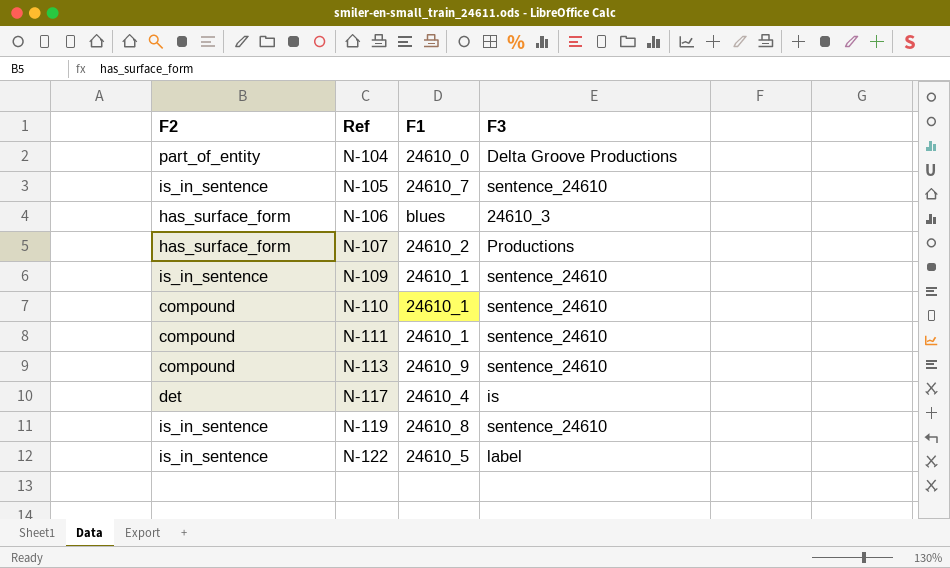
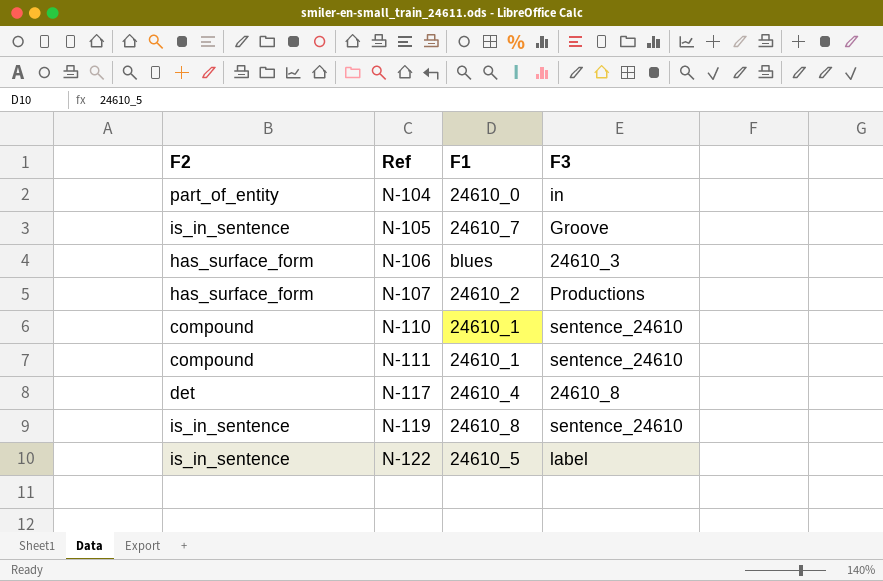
row N-109: is_in_sentence | 24610_1 | sentence_24610 -> none
row N-113: compound | 24610_9 | sentence_24610 -> none
N-104 | F3: Delta Groove Productions -> in
N-105 | F3: sentence_24610 -> Groove
N-117 | F3: is -> 24610_8

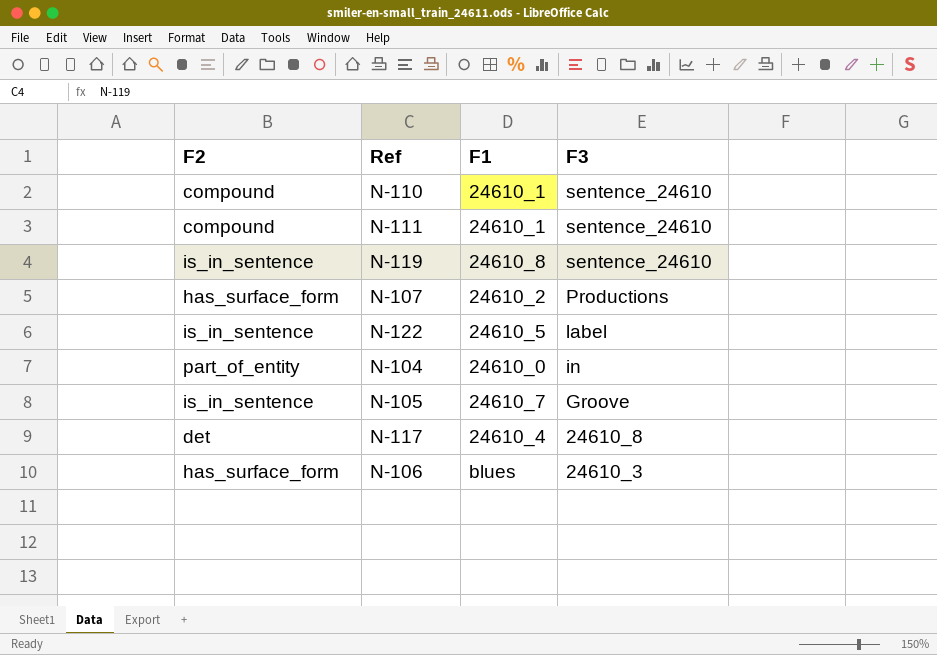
row order: Ref ascending -> F3 descending

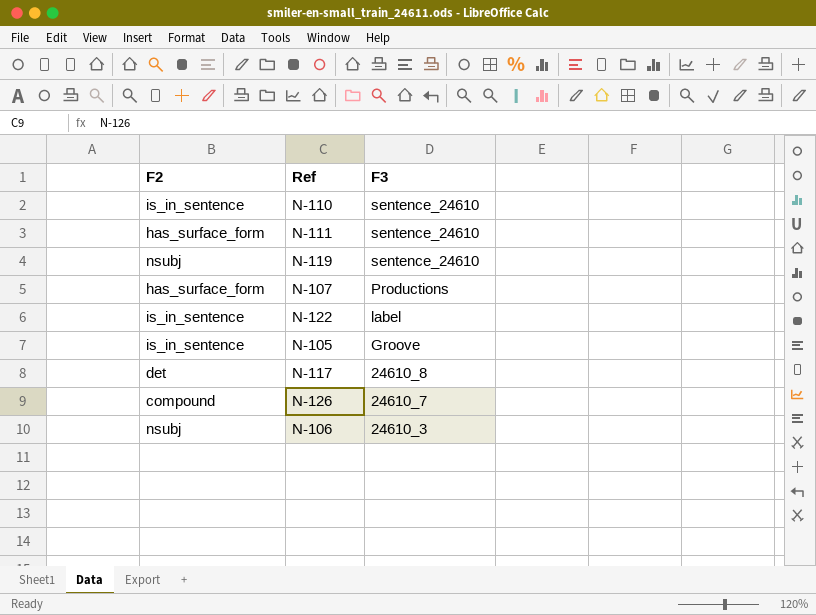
column F1 | position: 3 -> none
row N-104: part_of_entity | 24610_0 | in -> none
N-110 | F2: compound -> is_in_sentence
N-111 | F2: compound -> has_surface_form
N-119 | F2: is_in_sentence -> nsubj
row N-126: none -> compound | 24610_7
N-106 | F2: has_surface_form -> nsubj

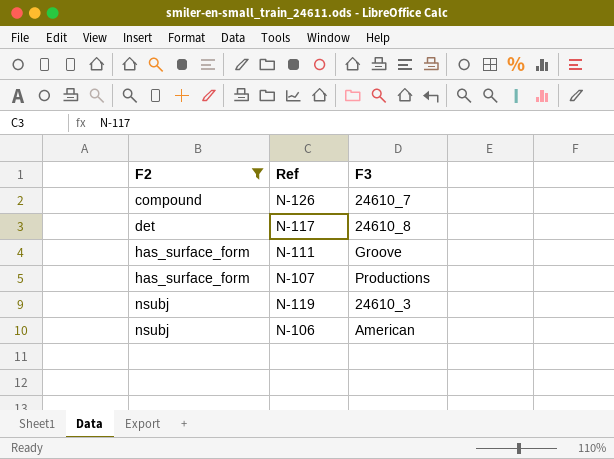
filter: none -> F2 != is_in_sentence
row order: F3 descending -> F2 ascending
N-111 | F3: sentence_24610 -> Groove
N-119 | F3: sentence_24610 -> 24610_3
N-106 | F3: 24610_3 -> American

